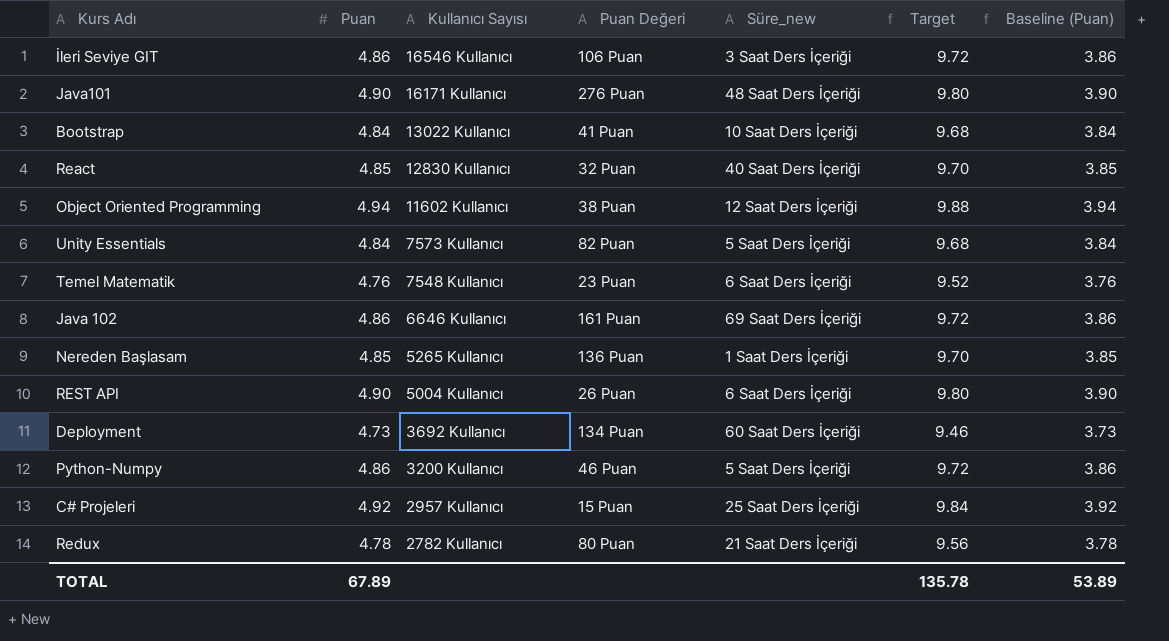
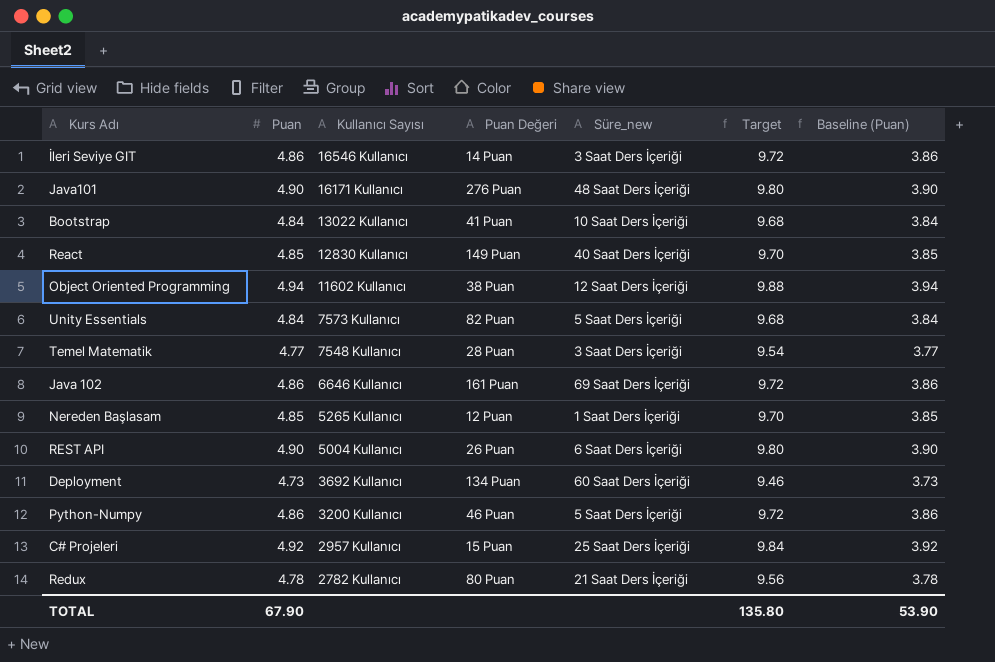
İleri Seviye GIT | Puan Değeri: 106 Puan -> 14 Puan
React | Puan Değeri: 32 Puan -> 149 Puan
Temel Matematik | Puan: 4.76 -> 4.77
Temel Matematik | Puan Değeri: 23 Puan -> 28 Puan
Temel Matematik | Süre_new: 6 Saat Ders İçeriği -> 3 Saat Ders İçeriği
Temel Matematik | Target: 9.52 -> 9.54
Temel Matematik | Baseline (Puan): 3.76 -> 3.77
Nereden Başlasam | Puan Değeri: 136 Puan -> 12 Puan
TOTAL | Puan: 67.89 -> 67.90
TOTAL | Target: 135.78 -> 135.80
TOTAL | Baseline (Puan): 53.89 -> 53.90

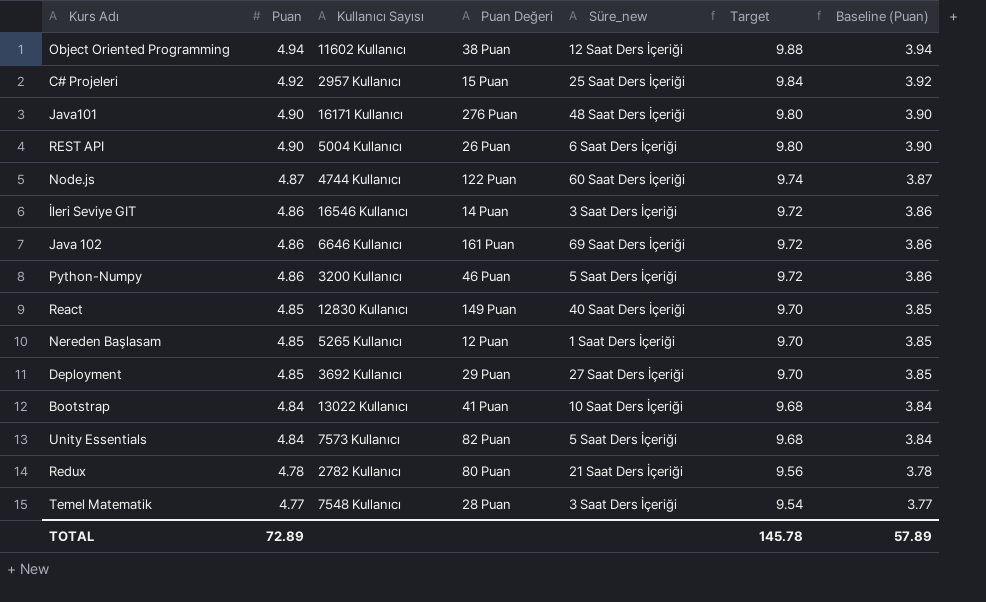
row order: Kullanıcı Sayısı descending -> Puan descending
row Node.js: none -> 4.87 | 4744 Kullanıcı | 122 Puan | 60 Saat Ders İçeriği | 9.74 | 3.87
Deployment | Puan: 4.73 -> 4.85
Deployment | Puan Değeri: 134 Puan -> 29 Puan
Deployment | Süre_new: 60 Saat Ders İçeriği -> 27 Saat Ders İçeriği
Deployment | Target: 9.46 -> 9.70
Deployment | Baseline (Puan): 3.73 -> 3.85
TOTAL | Puan: 67.90 -> 72.89
TOTAL | Target: 135.80 -> 145.78
TOTAL | Baseline (Puan): 53.90 -> 57.89

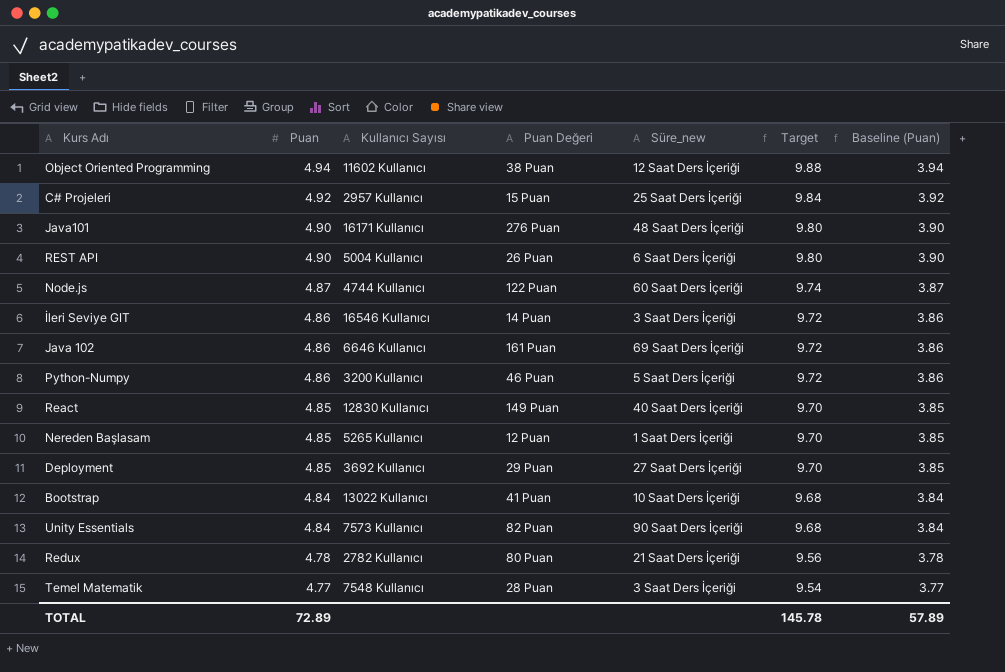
Unity Essentials | Süre_new: 5 Saat Ders İçeriği -> 90 Saat Ders İçeriği

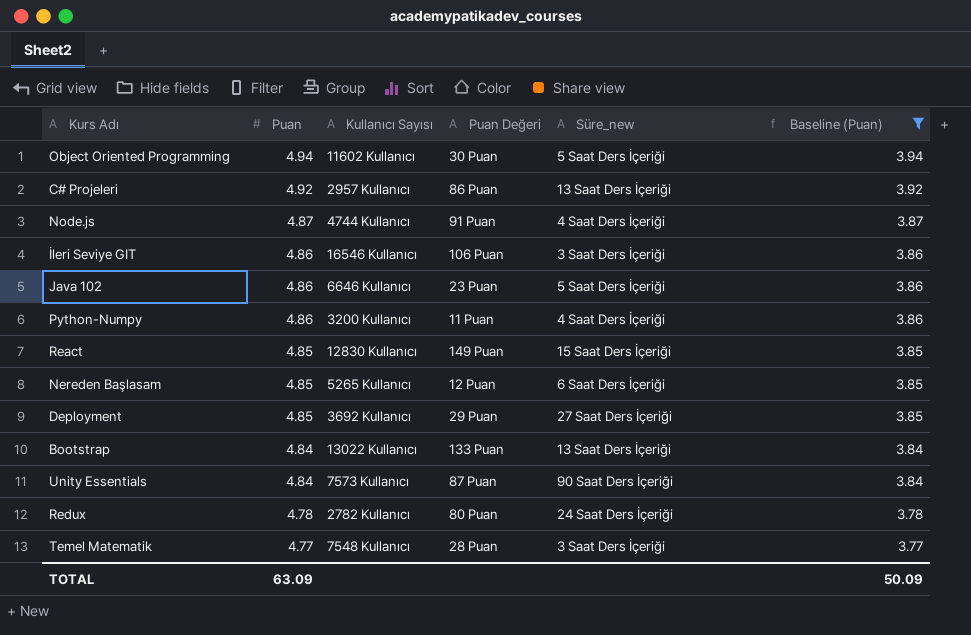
filter: none -> Baseline (Puan) != 3.90
column Target | formula: [Puan] * 2 -> none
Object Oriented Programming | Puan Değeri: 38 Puan -> 30 Puan
Object Oriented Programming | Süre_new: 12 Saat Ders İçeriği -> 5 Saat Ders İçeriği
C# Projeleri | Puan Değeri: 15 Puan -> 86 Puan
C# Projeleri | Süre_new: 25 Saat Ders İçeriği -> 13 Saat Ders İçeriği
Node.js | Puan Değeri: 122 Puan -> 91 Puan
Node.js | Süre_new: 60 Saat Ders İçeriği -> 4 Saat Ders İçeriği
İleri Seviye GIT | Puan Değeri: 14 Puan -> 106 Puan
Java 102 | Puan Değeri: 161 Puan -> 23 Puan
Java 102 | Süre_new: 69 Saat Ders İçeriği -> 5 Saat Ders İçeriği
Python-Numpy | Puan Değeri: 46 Puan -> 11 Puan
Python-Numpy | Süre_new: 5 Saat Ders İçeriği -> 4 Saat Ders İçeriği
React | Süre_new: 40 Saat Ders İçeriği -> 15 Saat Ders İçeriği
Nereden Başlasam | Süre_new: 1 Saat Ders İçeriği -> 6 Saat Ders İçeriği
Bootstrap | Puan Değeri: 41 Puan -> 133 Puan
Bootstrap | Süre_new: 10 Saat Ders İçeriği -> 13 Saat Ders İçeriği
Unity Essentials | Puan Değeri: 82 Puan -> 87 Puan
Redux | Süre_new: 21 Saat Ders İçeriği -> 24 Saat Ders İçeriği
TOTAL | Puan: 72.89 -> 63.09
TOTAL | Baseline (Puan): 57.89 -> 50.09

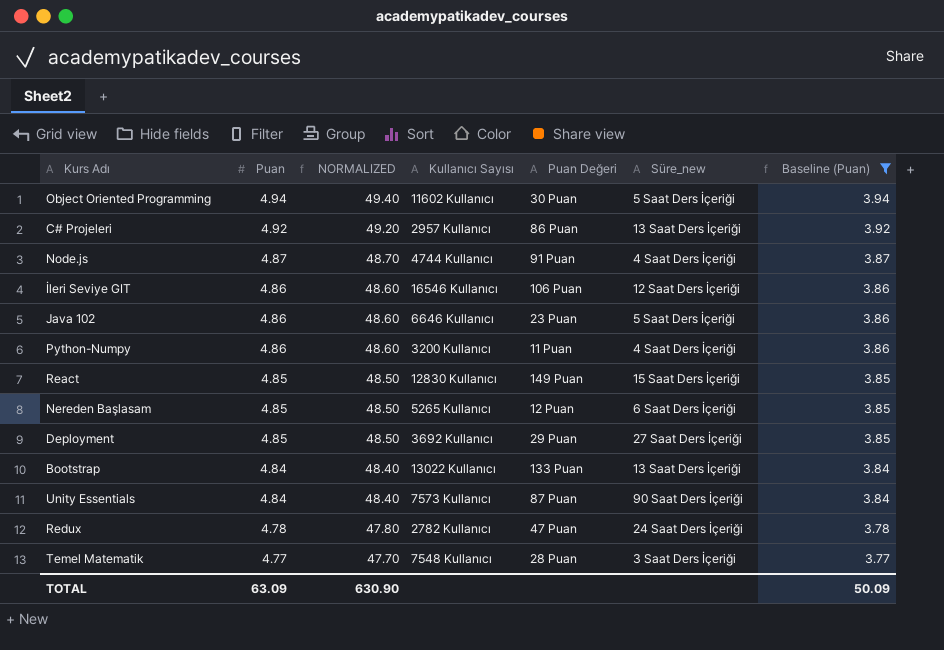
column NORMALIZED | formula: none -> [Puan] * 10
İleri Seviye GIT | Süre_new: 3 Saat Ders İçeriği -> 12 Saat Ders İçeriği
Redux | Puan Değeri: 80 Puan -> 47 Puan

